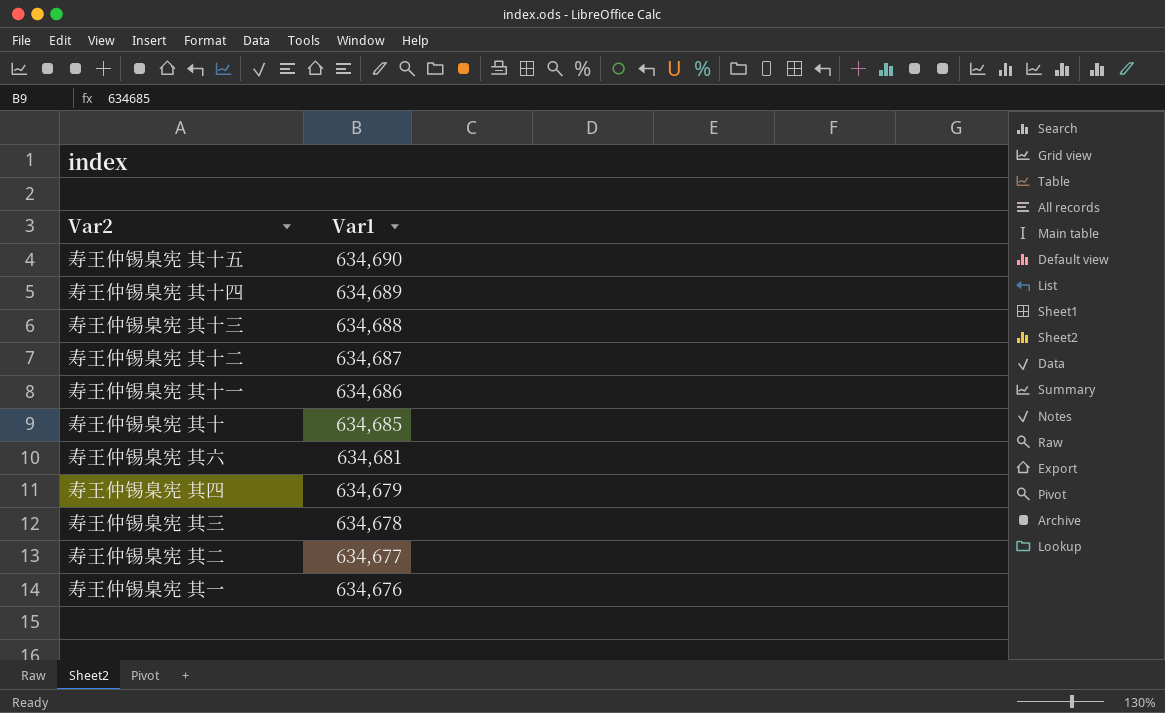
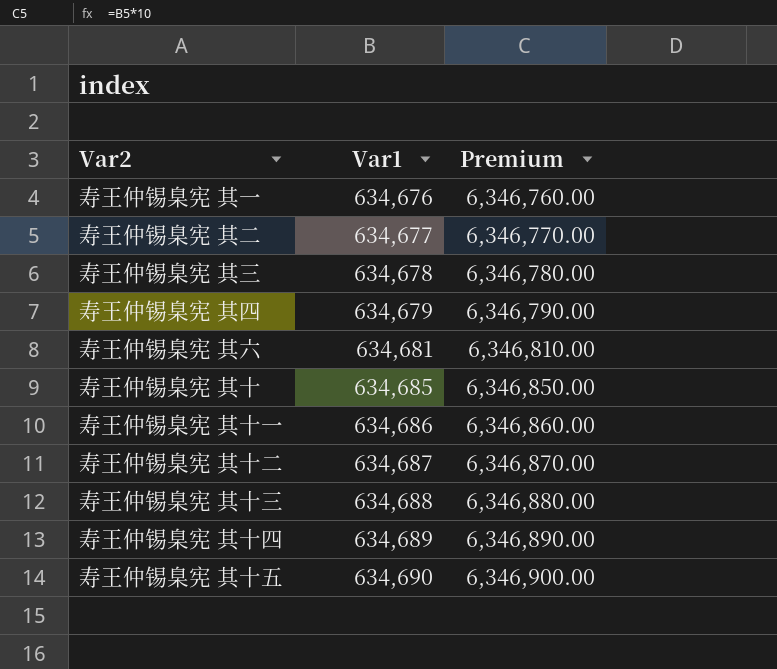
row order: Var1 descending -> Var1 ascending
column Premium | formula: none -> [Var1] * 10

